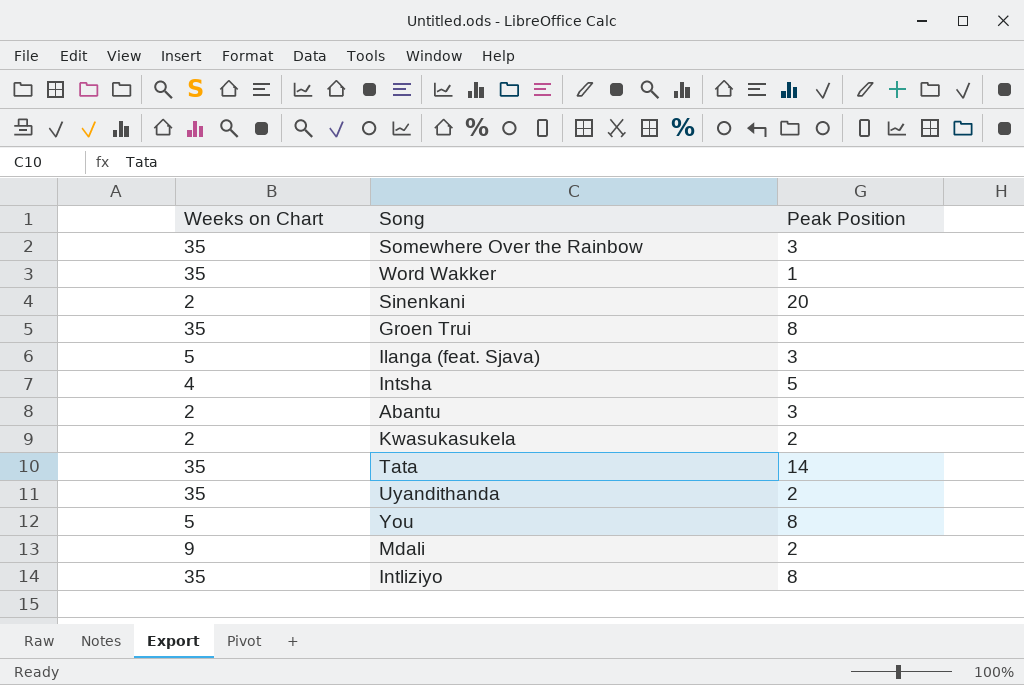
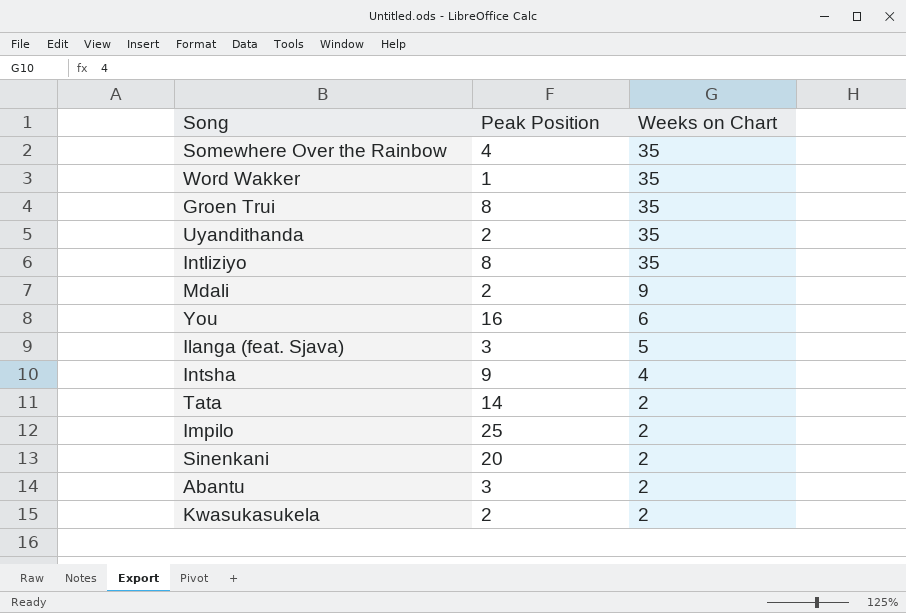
row order: none -> Weeks on Chart descending
column Weeks on Chart | position: 1 -> 3
Somewhere Over the Rainbow | Peak Position: 3 -> 4
You | Peak Position: 8 -> 16
You | Weeks on Chart: 5 -> 6
Intsha | Peak Position: 5 -> 9
Tata | Weeks on Chart: 35 -> 2
row Impilo: none -> 25 | 2

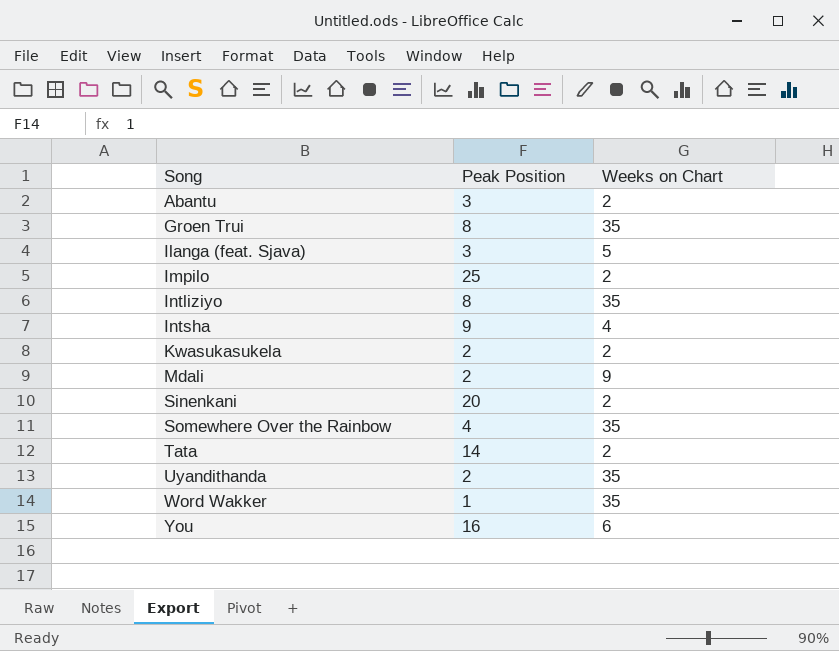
row order: Weeks on Chart descending -> Song ascending

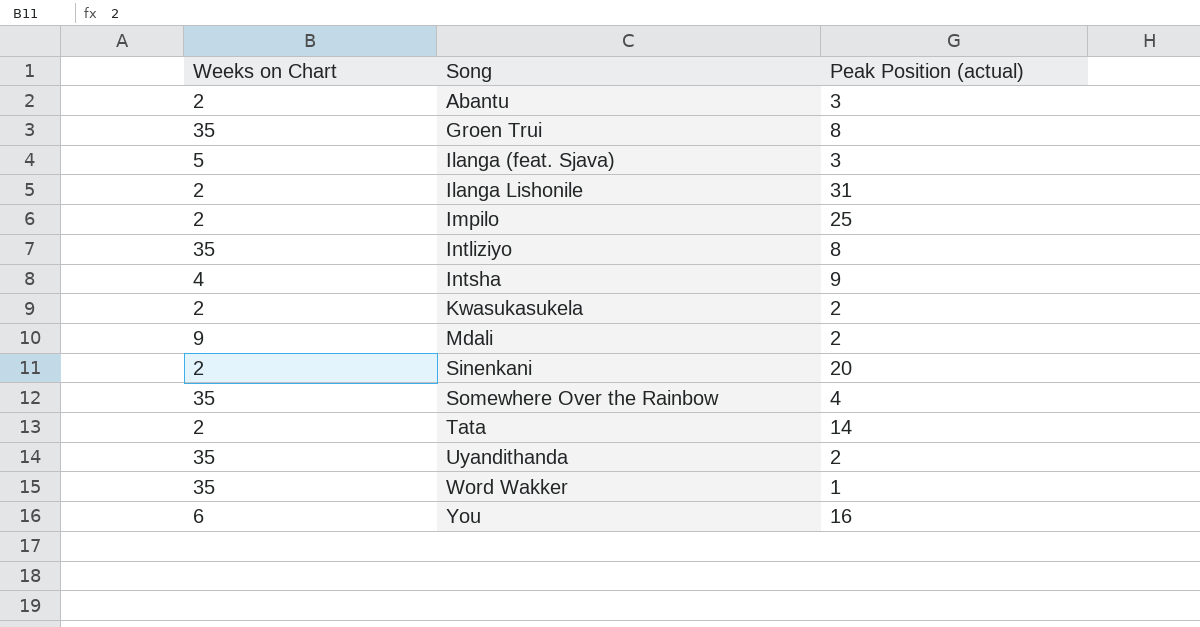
column Weeks on Chart | position: 3 -> 1
column name: Peak Position -> Peak Position (actual)
row Ilanga Lishonile: none -> 2 | 31

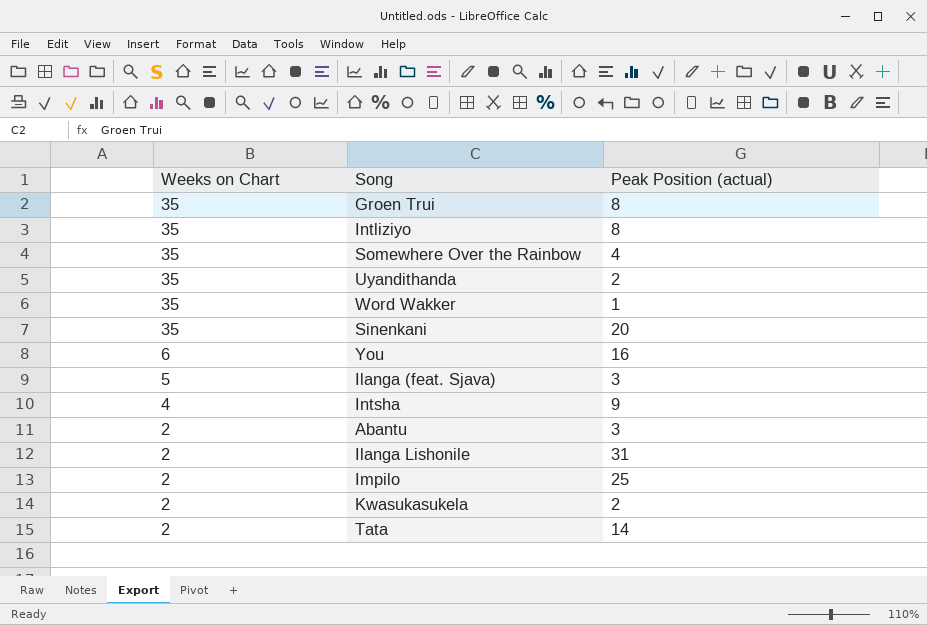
row order: Song ascending -> Weeks on Chart descending
row Mdali: 9 | 2 -> none
Sinenkani | Weeks on Chart: 2 -> 35

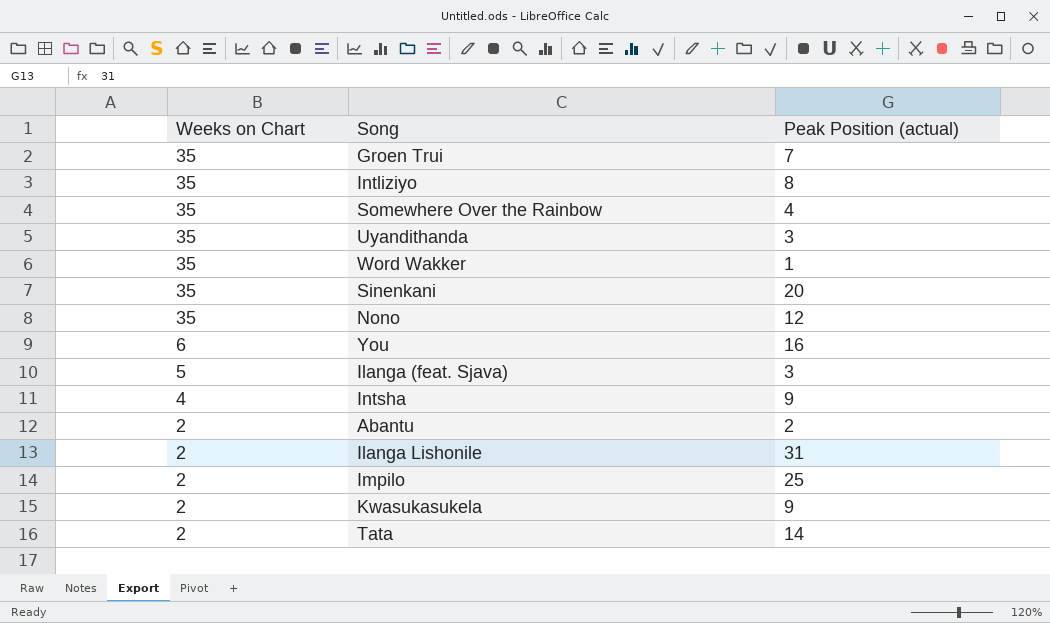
Groen Trui | Peak Position (actual): 8 -> 7
Uyandithanda | Peak Position (actual): 2 -> 3
row Nono: none -> 35 | 12
Abantu | Peak Position (actual): 3 -> 2
Kwasukasukela | Peak Position (actual): 2 -> 9

